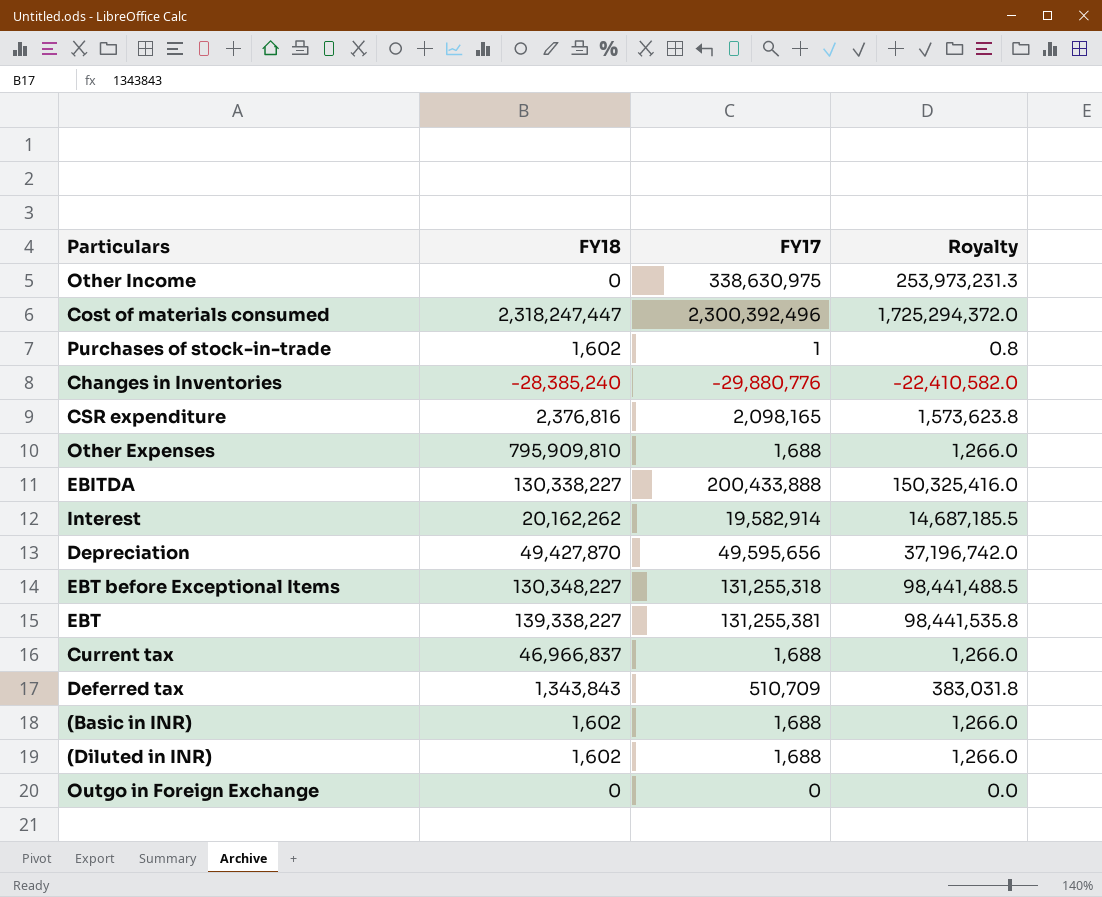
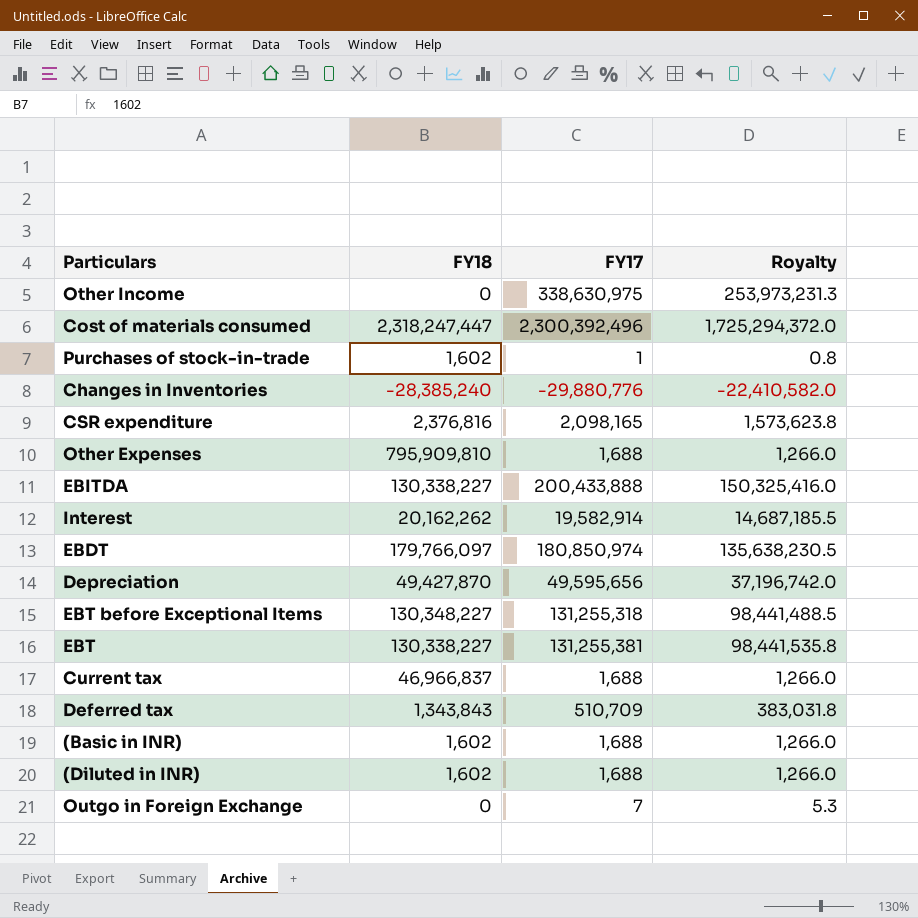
row EBDT: none -> 179,766,097 | 180,850,974 | 135,638,230.5
EBT | FY18: 139,338,227 -> 130,338,227
Outgo in Foreign Exchange | FY17: 0 -> 7
Outgo in Foreign Exchange | Royalty: 0.0 -> 5.3

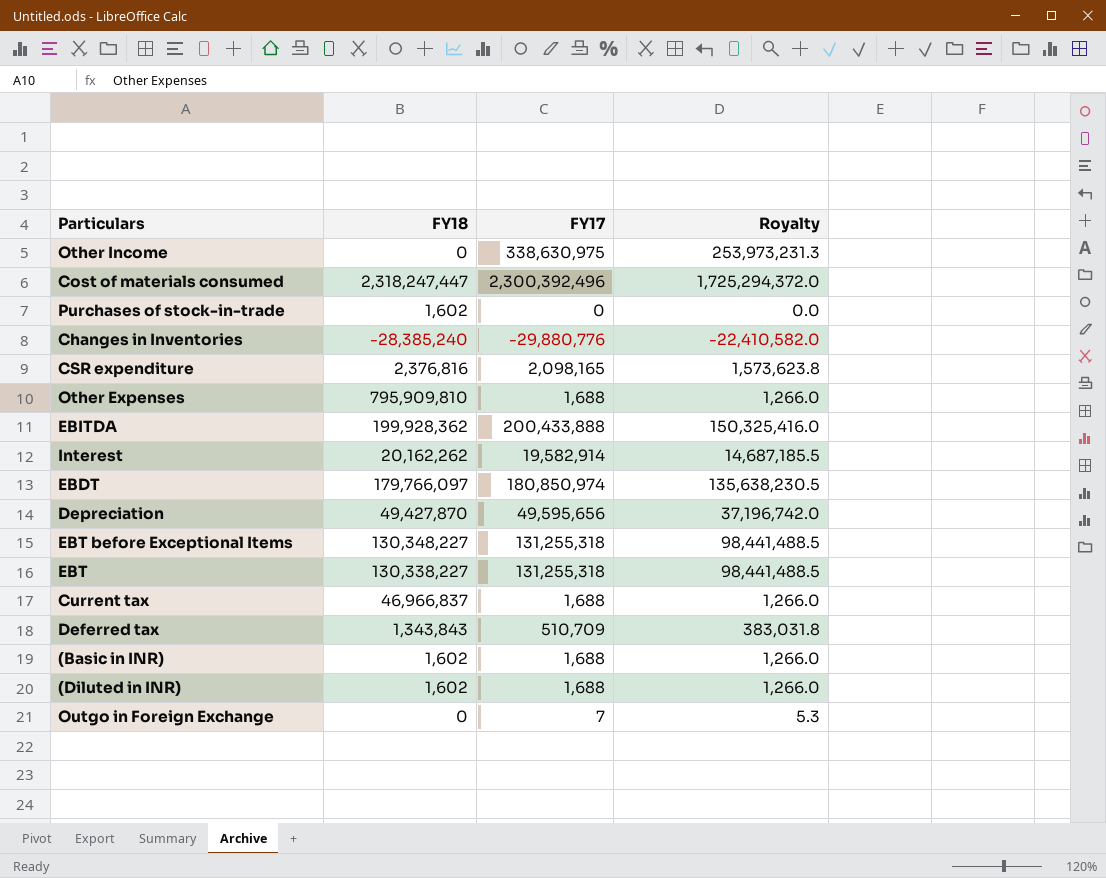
Purchases of stock-in-trade | FY17: 1 -> 0
Purchases of stock-in-trade | Royalty: 0.8 -> 0.0
EBITDA | FY18: 130,338,227 -> 199,928,362
EBT | FY17: 131,255,381 -> 131,255,318
EBT | Royalty: 98,441,535.8 -> 98,441,488.5

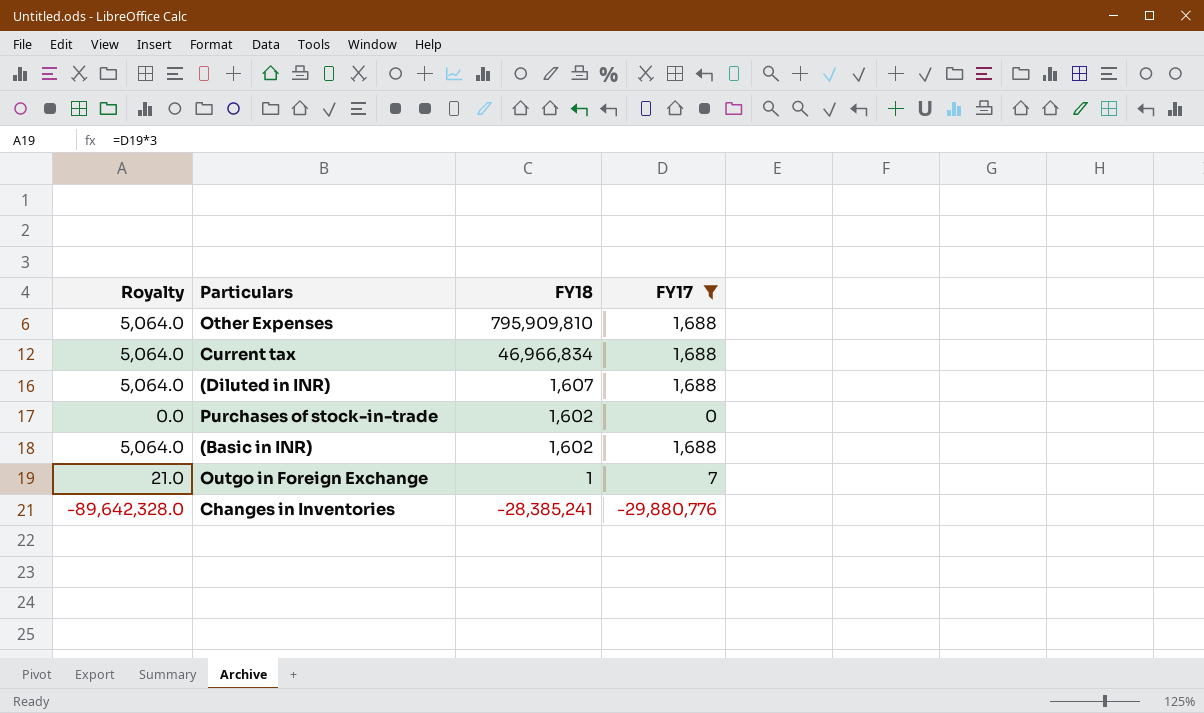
filter: none -> FY17 <= 1,688
row order: none -> FY18 descending
column Royalty | formula: [FY17] * 0.75 -> [FY17] * 3
column Royalty | position: 4 -> 1
Current tax | FY18: 46,966,837 -> 46,966,834
(Diluted in INR) | FY18: 1,602 -> 1,607
Outgo in Foreign Exchange | FY18: 0 -> 1
Changes in Inventories | FY18: -28,385,240 -> -28,385,241

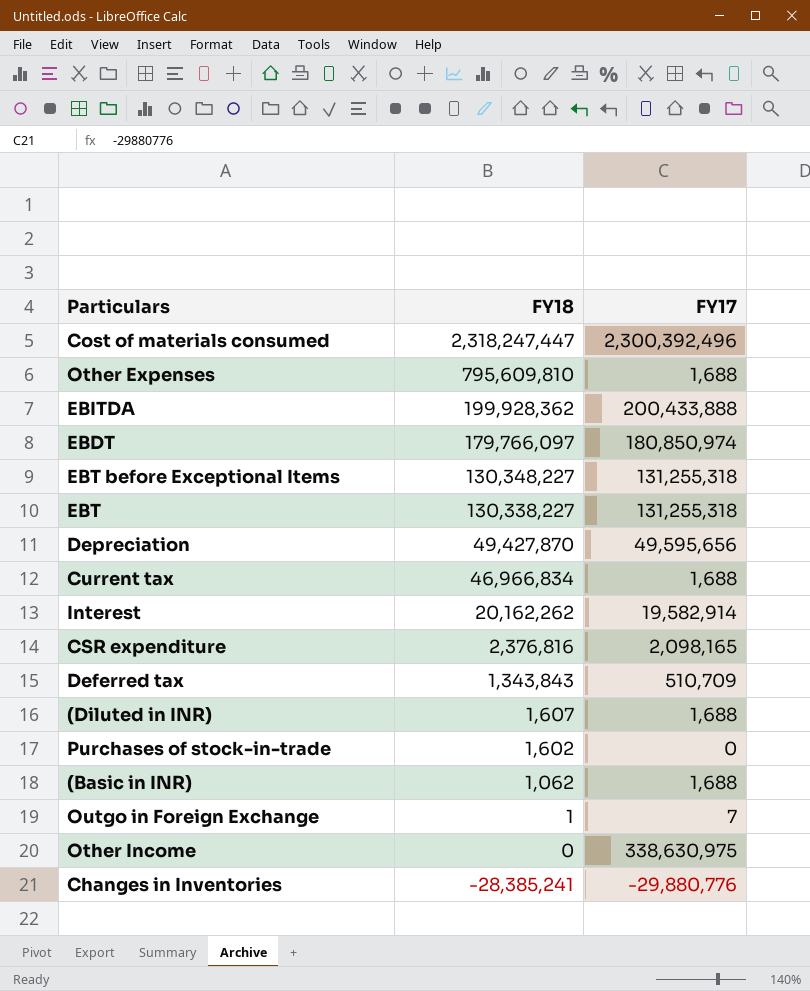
filter: FY17 <= 1,688 -> none
column Royalty | formula: [FY17] * 3 -> none
Other Expenses | FY18: 795,909,810 -> 795,609,810
(Basic in INR) | FY18: 1,602 -> 1,062

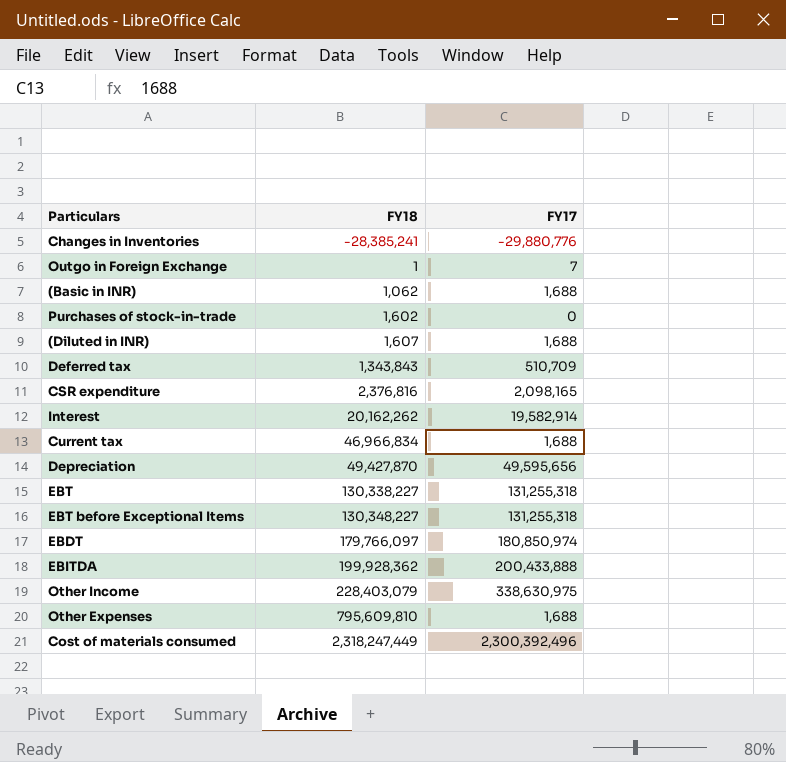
row order: FY18 descending -> FY18 ascending
Other Income | FY18: 0 -> 228,403,079
Cost of materials consumed | FY18: 2,318,247,447 -> 2,318,247,449

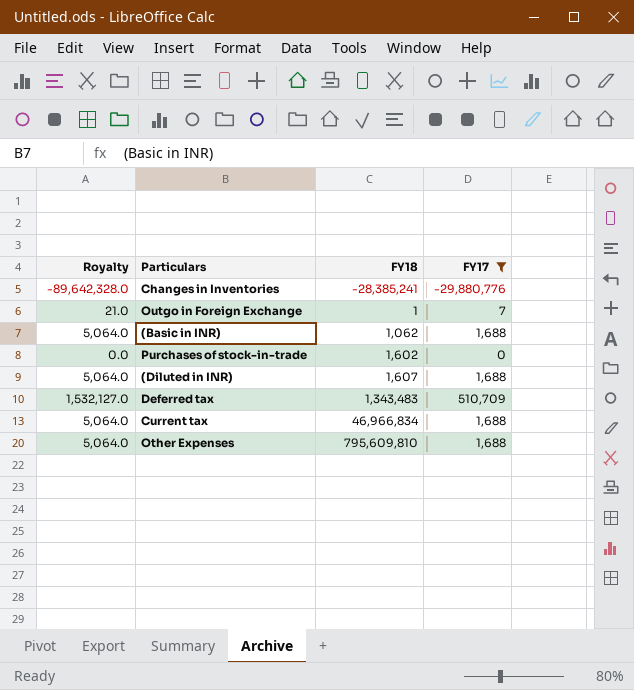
filter: none -> FY17 <= 510,709
column Royalty | formula: none -> [FY17] * 3
Deferred tax | FY18: 1,343,843 -> 1,343,483

